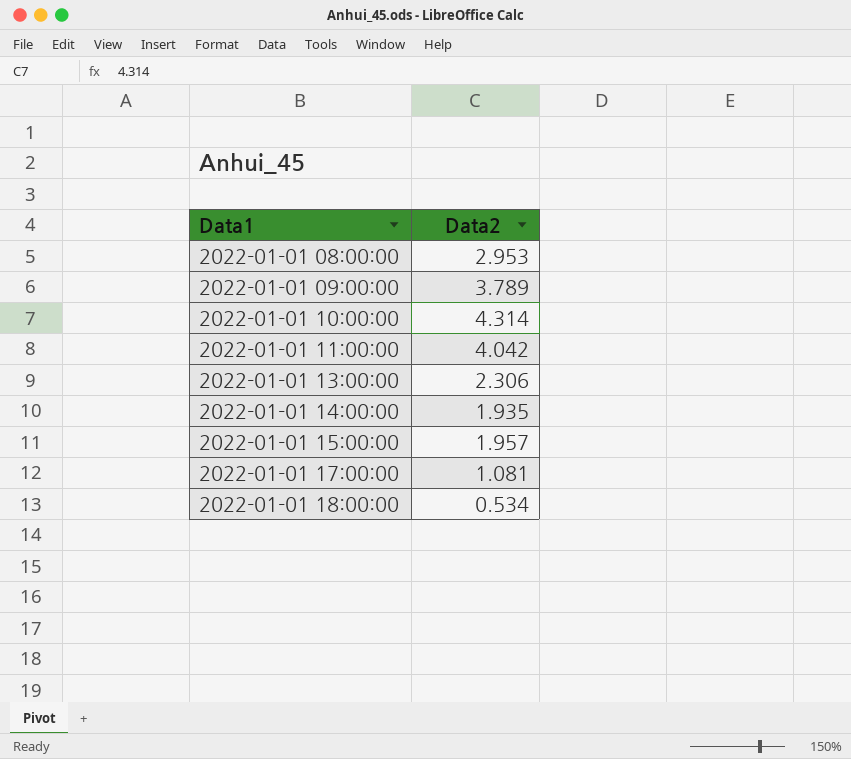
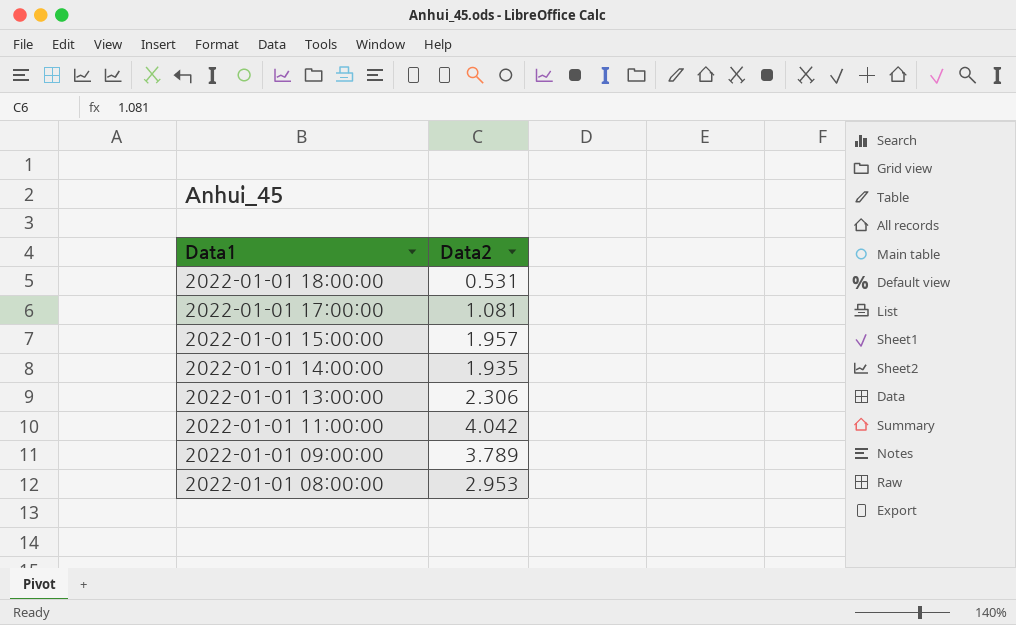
row order: Data1 ascending -> Data1 descending
row 2022-01-01 10:00:00: 4.314 -> none
2022-01-01 18:00:00 | Data2: 0.534 -> 0.531

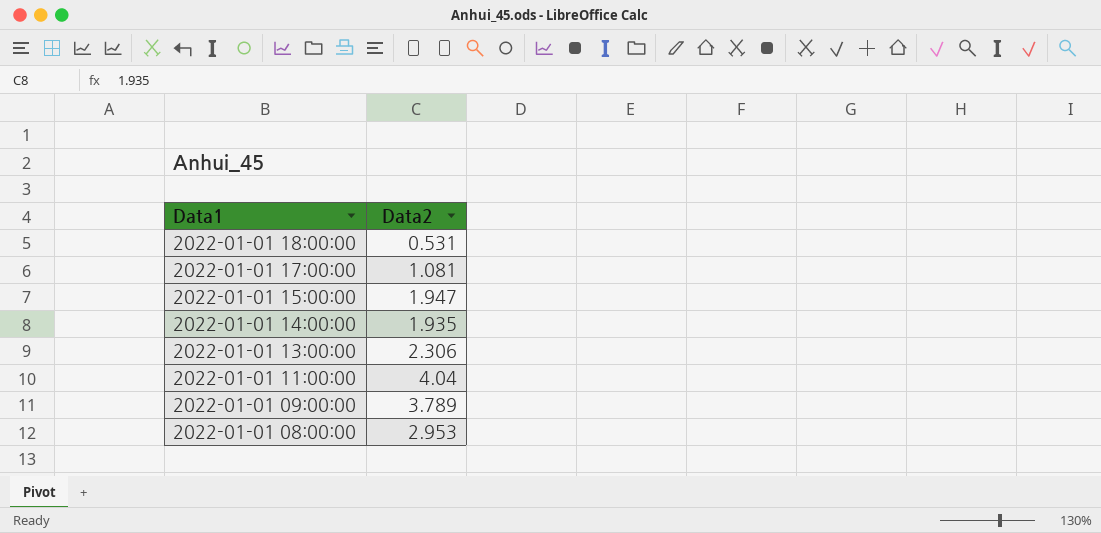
2022-01-01 15:00:00 | Data2: 1.957 -> 1.947
2022-01-01 11:00:00 | Data2: 4.042 -> 4.04

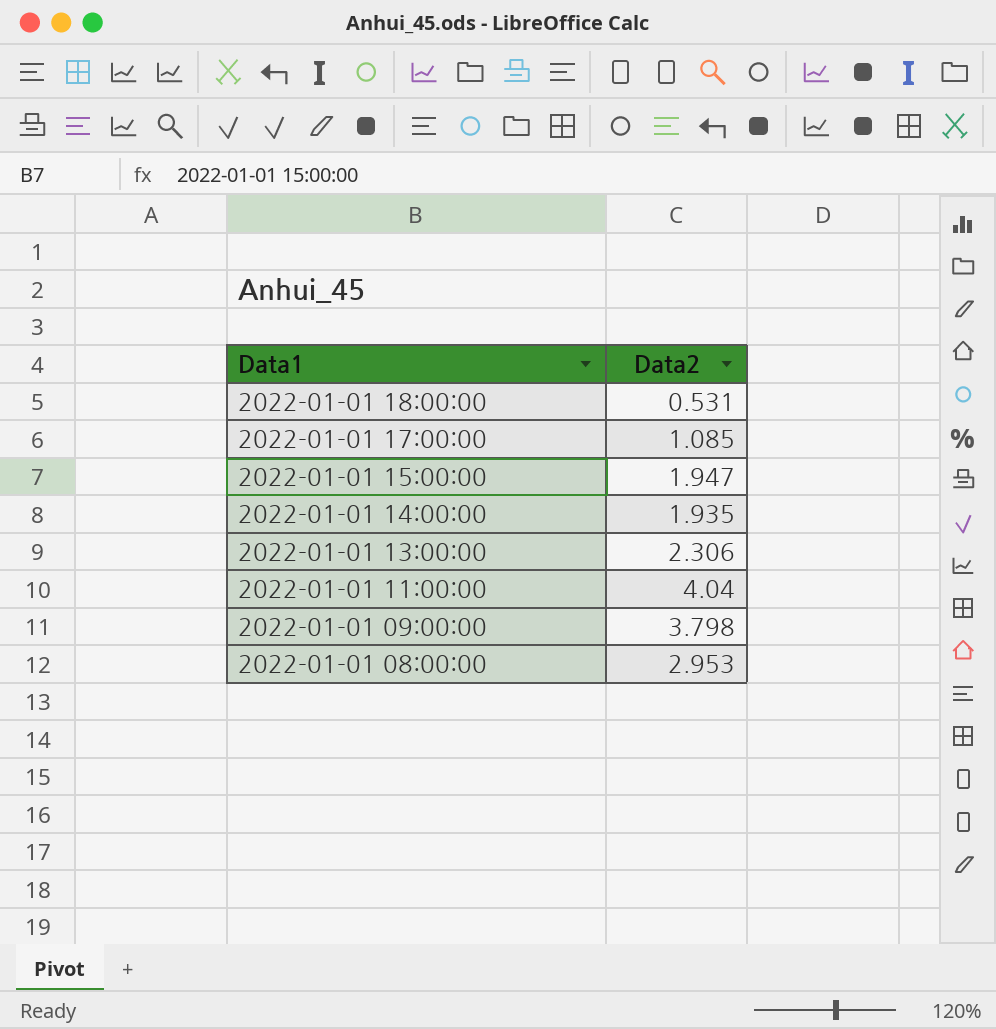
2022-01-01 17:00:00 | Data2: 1.081 -> 1.085
2022-01-01 09:00:00 | Data2: 3.789 -> 3.798

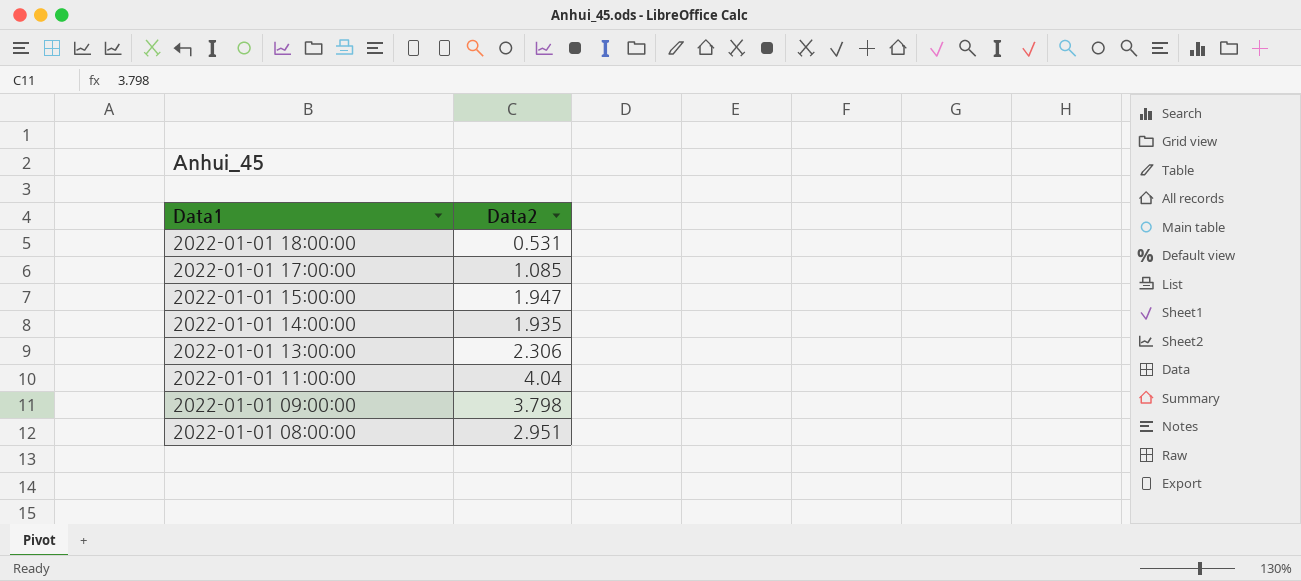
2022-01-01 08:00:00 | Data2: 2.953 -> 2.951

